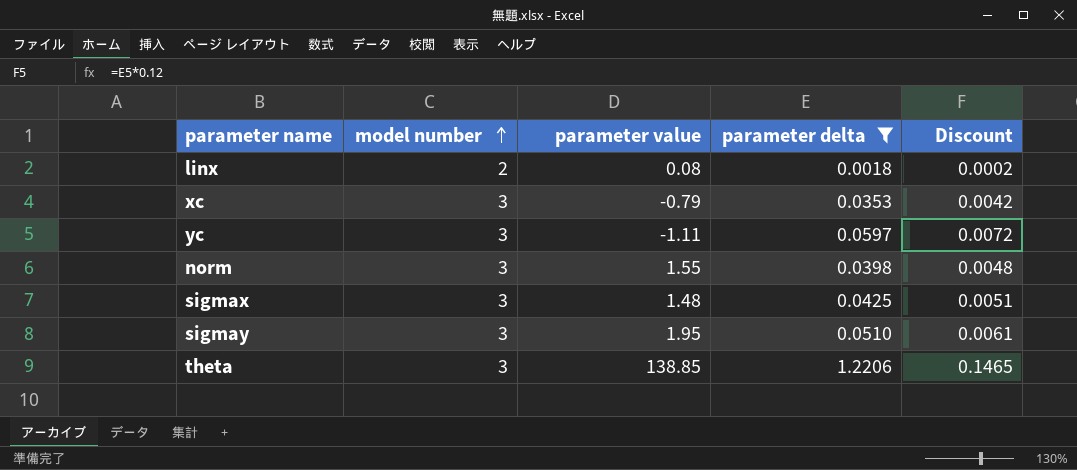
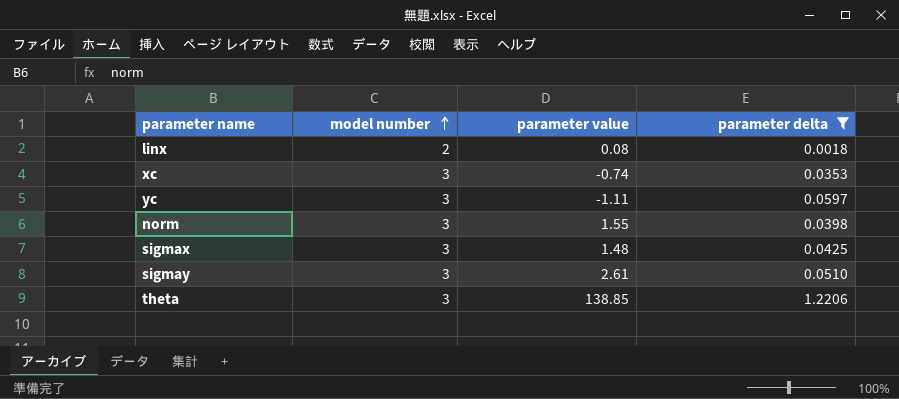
column Discount | formula: [parameter delta] * 0.12 -> none
xc | parameter value: -0.79 -> -0.74
sigmay | parameter value: 1.95 -> 2.61

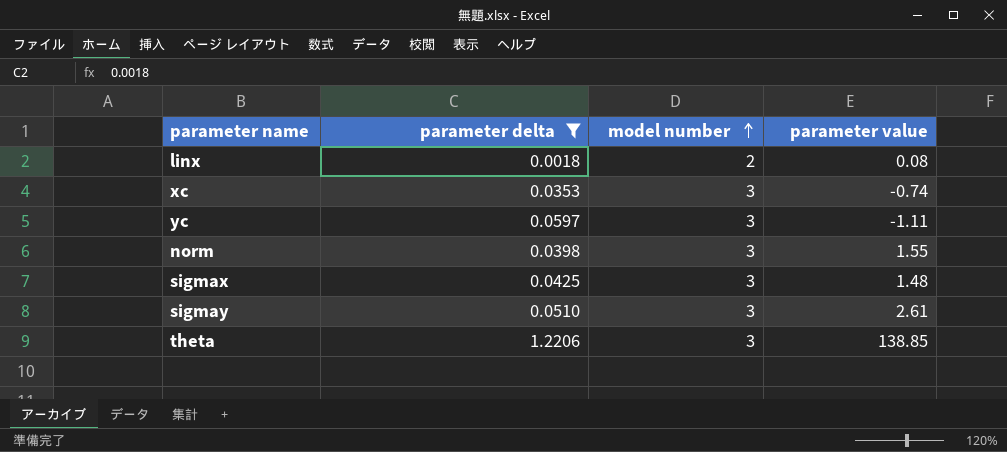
column parameter delta | position: 4 -> 2

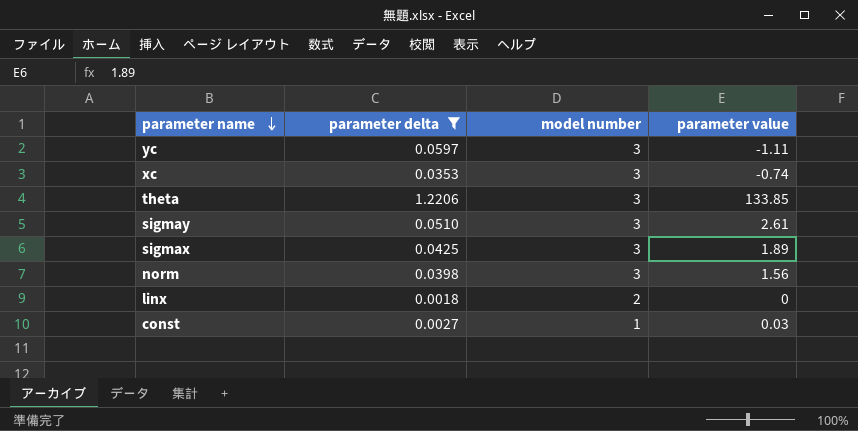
row order: model number ascending -> parameter name descending
theta | parameter value: 138.85 -> 133.85
sigmax | parameter value: 1.48 -> 1.89
norm | parameter value: 1.55 -> 1.56
linx | parameter value: 0.08 -> 0
row const: none -> 0.0027 | 1 | 0.03

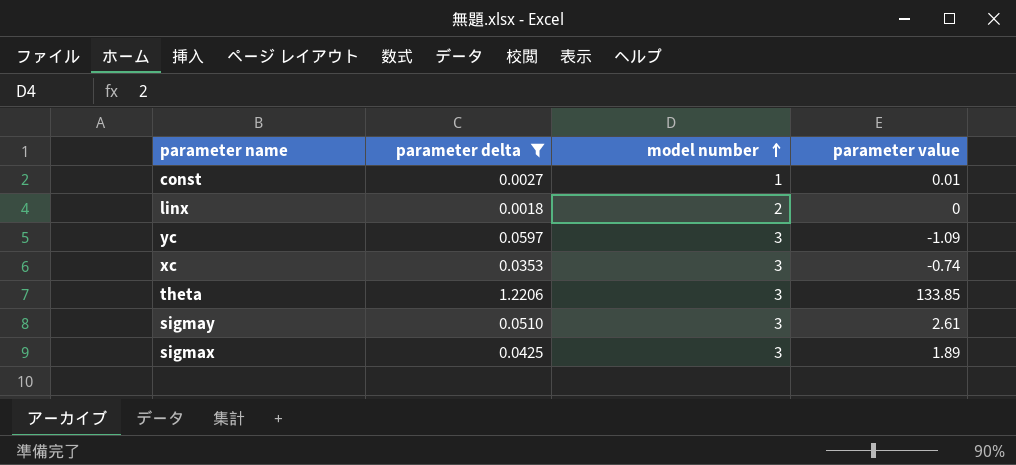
row order: parameter name descending -> model number ascending
row norm: 0.0398 | 3 | 1.56 -> none
const | parameter value: 0.03 -> 0.01
yc | parameter value: -1.11 -> -1.09

